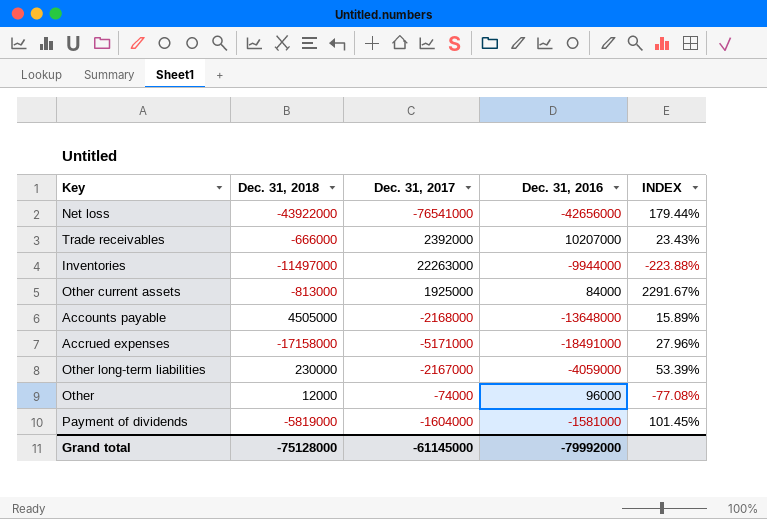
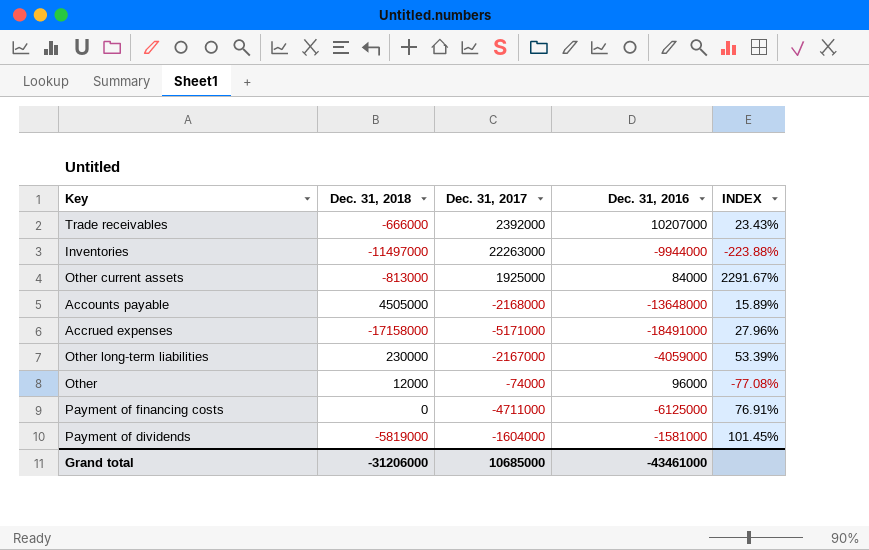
row Net loss: -43922000 | -76541000 | -42656000 | 179.44% -> none
row Payment of financing costs: none -> 0 | -4711000 | -6125000 | 76.91%
Grand total | Dec. 31, 2018: -75128000 -> -31206000
Grand total | Dec. 31, 2017: -61145000 -> 10685000
Grand total | Dec. 31, 2016: -79992000 -> -43461000

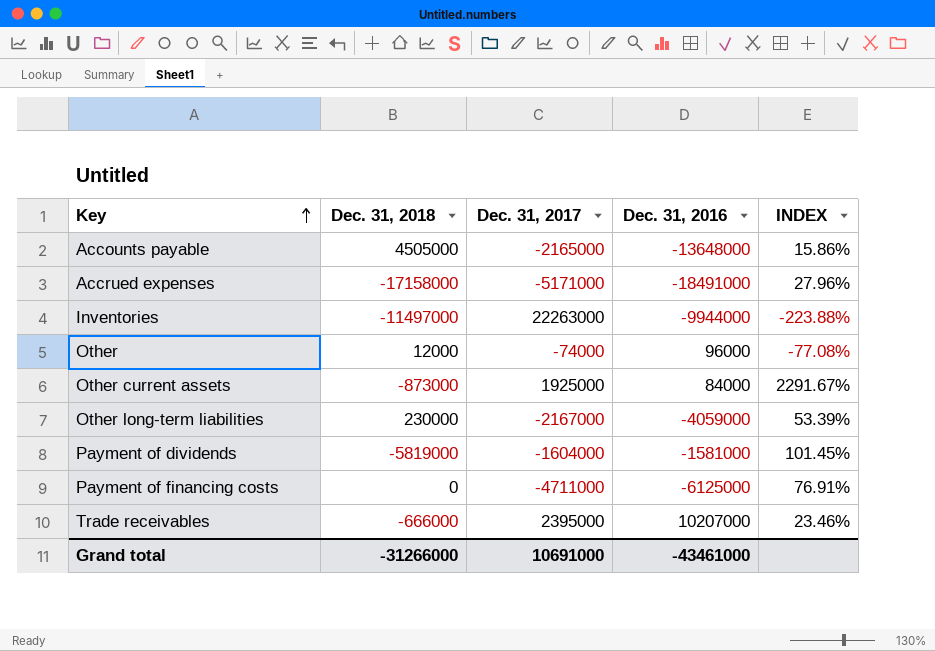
row order: none -> Key ascending
Accounts payable | Dec. 31, 2017: -2168000 -> -2165000
Accounts payable | INDEX: 15.89% -> 15.86%
Other current assets | Dec. 31, 2018: -813000 -> -873000
Trade receivables | Dec. 31, 2017: 2392000 -> 2395000
Trade receivables | INDEX: 23.43% -> 23.46%
Grand total | Dec. 31, 2018: -31206000 -> -31266000
Grand total | Dec. 31, 2017: 10685000 -> 10691000

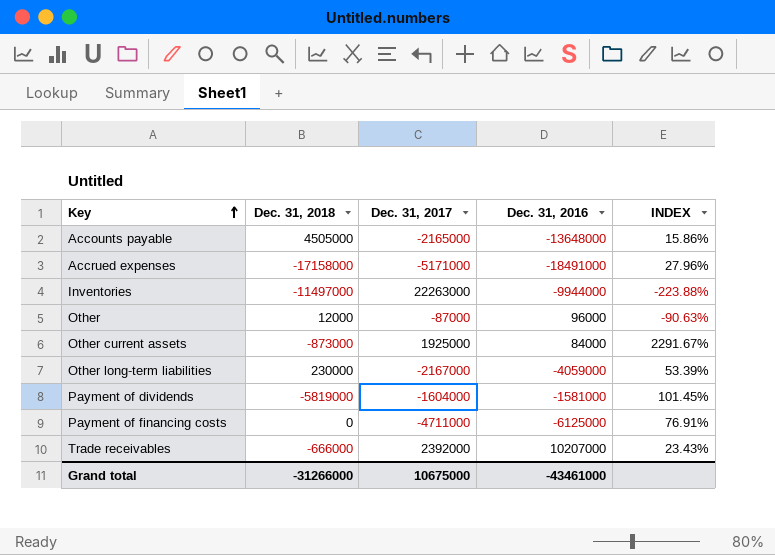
Other | Dec. 31, 2017: -74000 -> -87000
Other | INDEX: -77.08% -> -90.63%
Trade receivables | Dec. 31, 2017: 2395000 -> 2392000
Trade receivables | INDEX: 23.46% -> 23.43%
Grand total | Dec. 31, 2017: 10691000 -> 10675000

